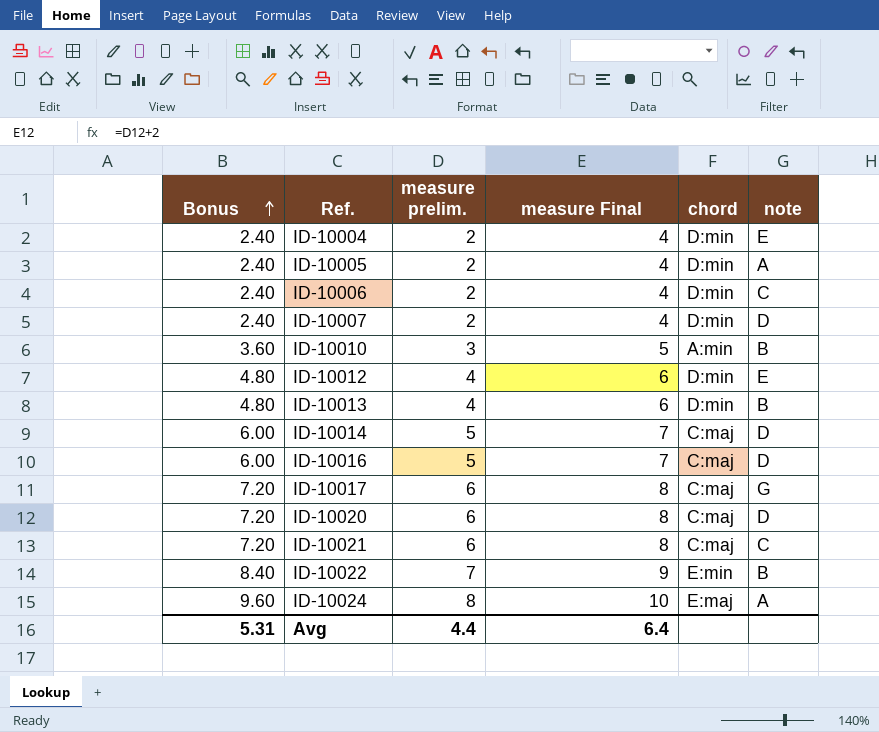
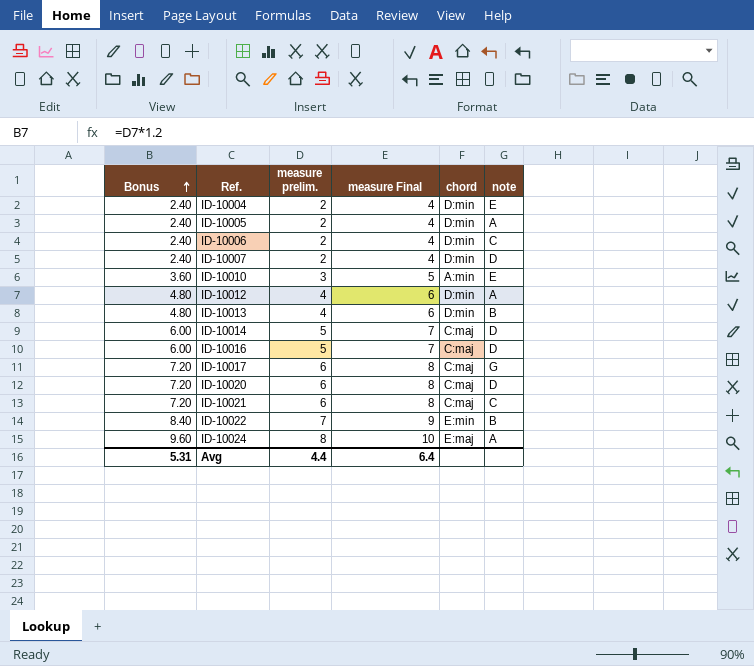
ID-10010 | note: B -> E
ID-10012 | note: E -> A

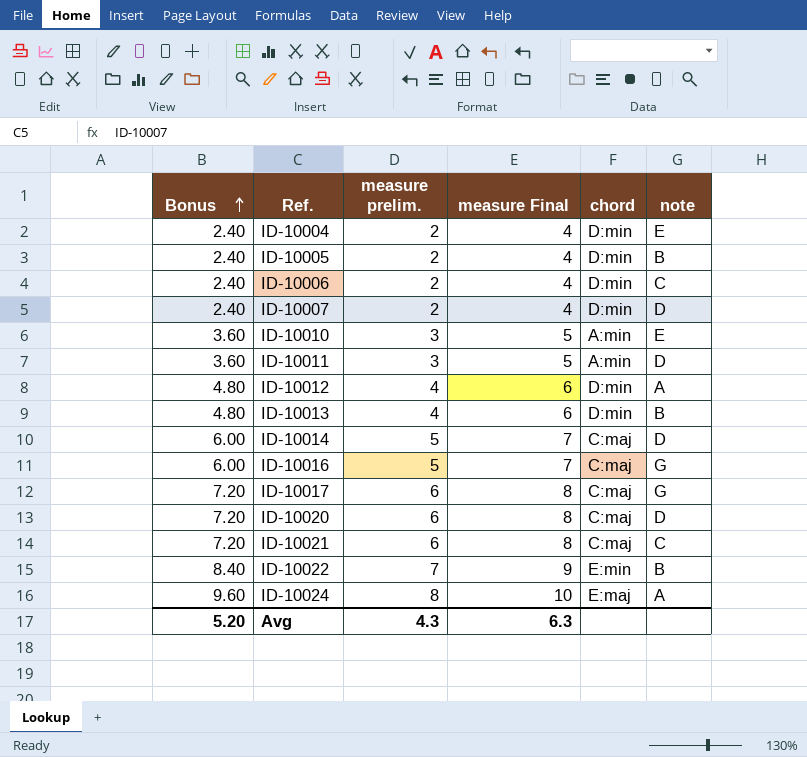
ID-10005 | note: A -> B
row ID-10011: none -> 3.60 | 3 | 5 | A:min | D
ID-10016 | note: D -> G
Avg | Bonus: 5.31 -> 5.20
Avg | measure prelim.: 4.4 -> 4.3
Avg | measure Final: 6.4 -> 6.3

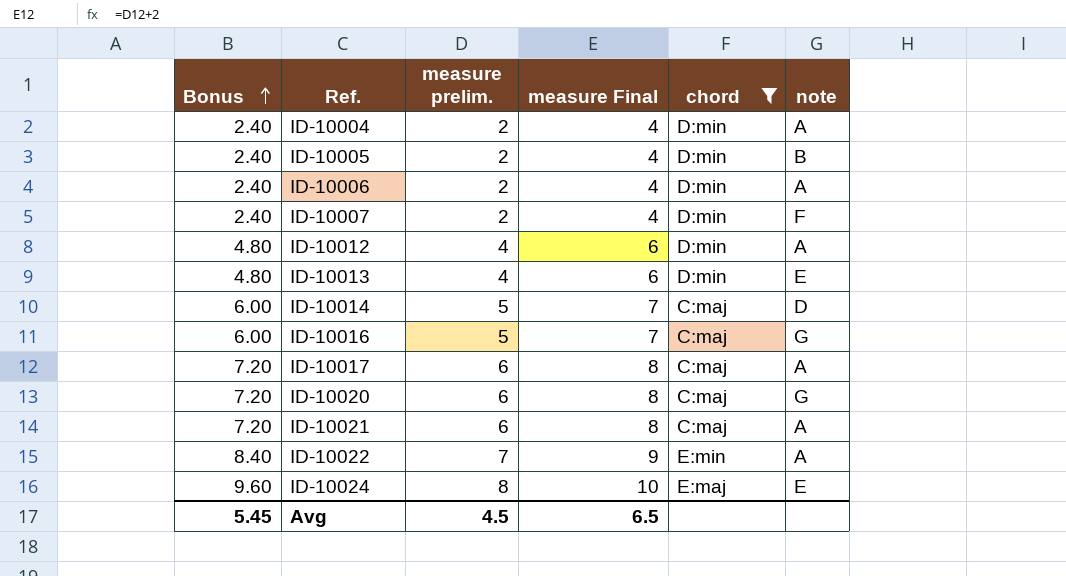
filter: none -> chord != A:min
ID-10004 | note: E -> A
ID-10006 | note: C -> A
ID-10007 | note: D -> F
ID-10013 | note: B -> E
ID-10017 | note: G -> A
ID-10020 | note: D -> G
ID-10021 | note: C -> A
ID-10022 | note: B -> A
ID-10024 | note: A -> E
Avg | Bonus: 5.20 -> 5.45
Avg | measure prelim.: 4.3 -> 4.5
Avg | measure Final: 6.3 -> 6.5

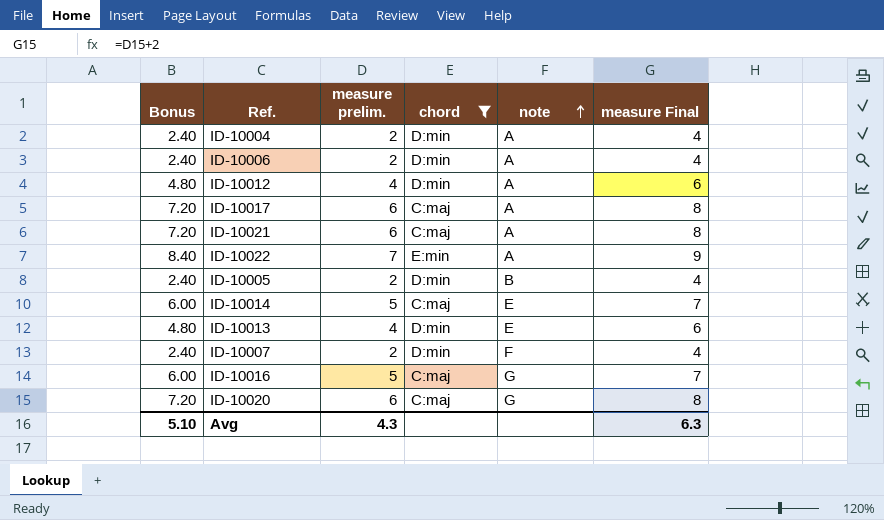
row order: Bonus ascending -> note ascending
column measure Final | position: 4 -> 6
row ID-10024: 9.60 | 8 | 10 | E:maj | E -> none
ID-10014 | note: D -> E
Avg | Bonus: 5.45 -> 5.10
Avg | measure prelim.: 4.5 -> 4.3
Avg | measure Final: 6.5 -> 6.3

